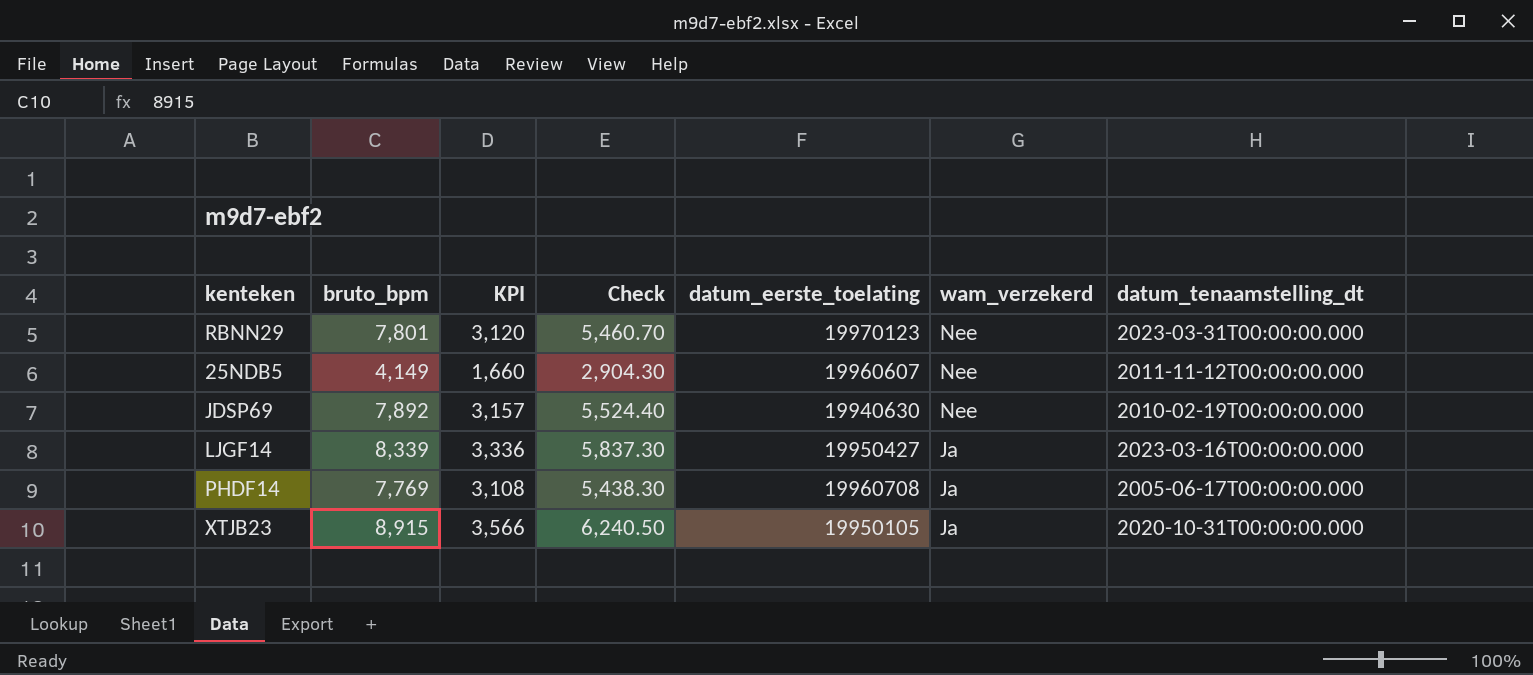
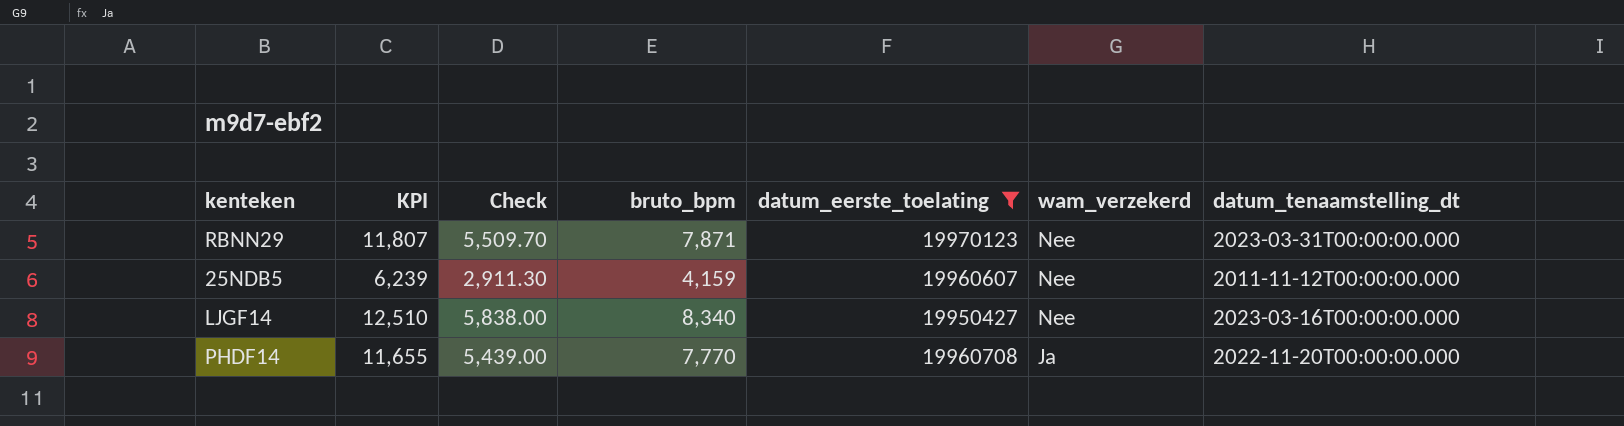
filter: none -> datum_eerste_toelating >= 19950427
column KPI | formula: [bruto_bpm] * 0.4 -> [bruto_bpm] * 1.5
column bruto_bpm | position: 2 -> 4
RBNN29 | Check: 5,460.70 -> 5,509.70
RBNN29 | bruto_bpm: 7,801 -> 7,871
25NDB5 | Check: 2,904.30 -> 2,911.30
25NDB5 | bruto_bpm: 4,149 -> 4,159
LJGF14 | Check: 5,837.30 -> 5,838.00
LJGF14 | bruto_bpm: 8,339 -> 8,340
LJGF14 | wam_verzekerd: Ja -> Nee
PHDF14 | Check: 5,438.30 -> 5,439.00
PHDF14 | bruto_bpm: 7,769 -> 7,770
PHDF14 | datum_tenaamstelling_dt: 2005-06-17T00:00:00.000 -> 2022-11-20T00:00:00.000

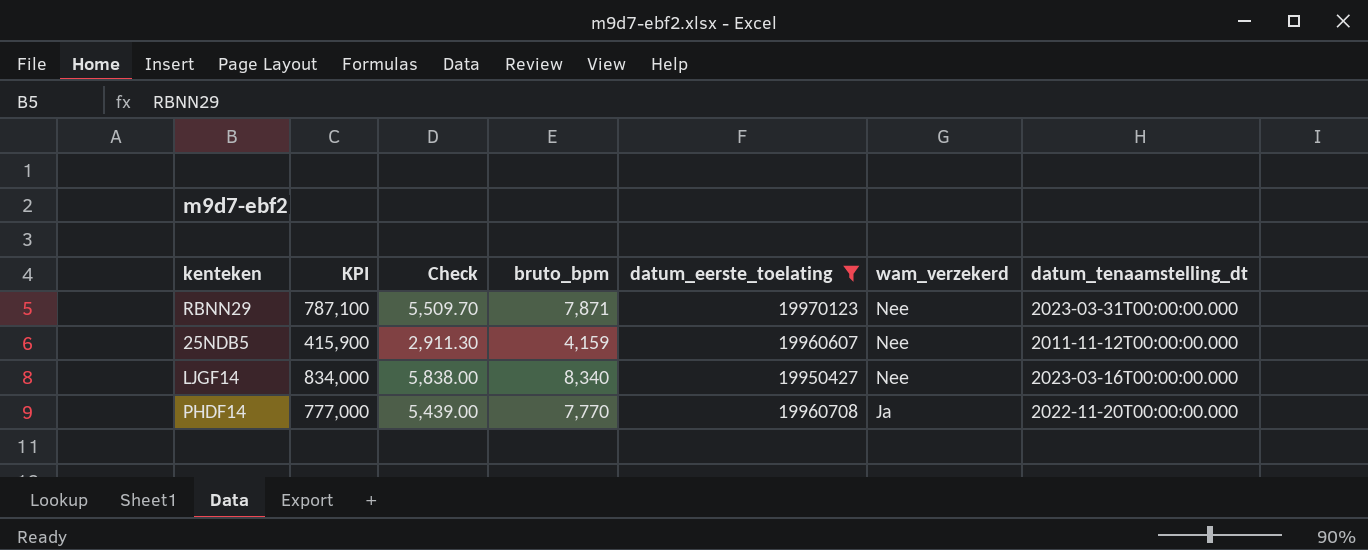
column KPI | formula: [bruto_bpm] * 1.5 -> [bruto_bpm] * 100

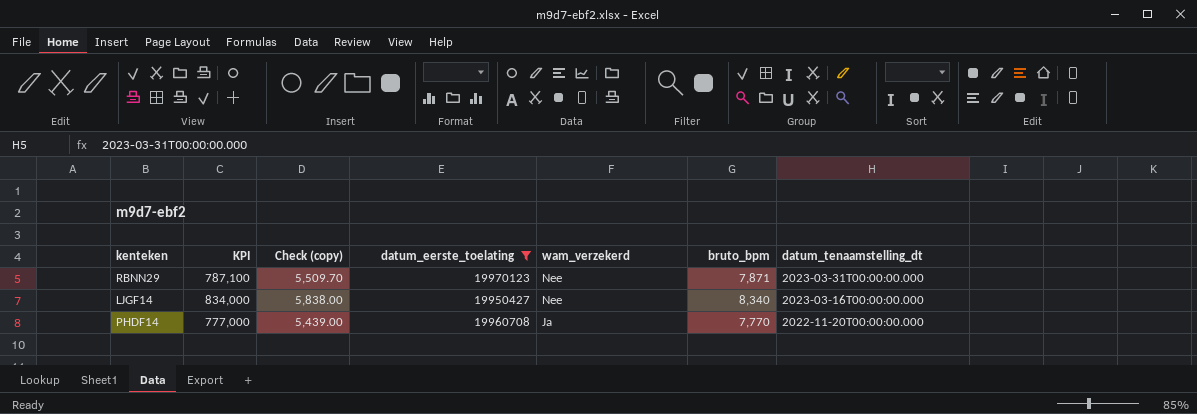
column name: Check -> Check (copy)
column bruto_bpm | position: 4 -> 6
row 25NDB5: 415,900 | 2,911.30 | 4,159 | 19960607 | Nee | 2011-11-12T00:00:00.000 -> none

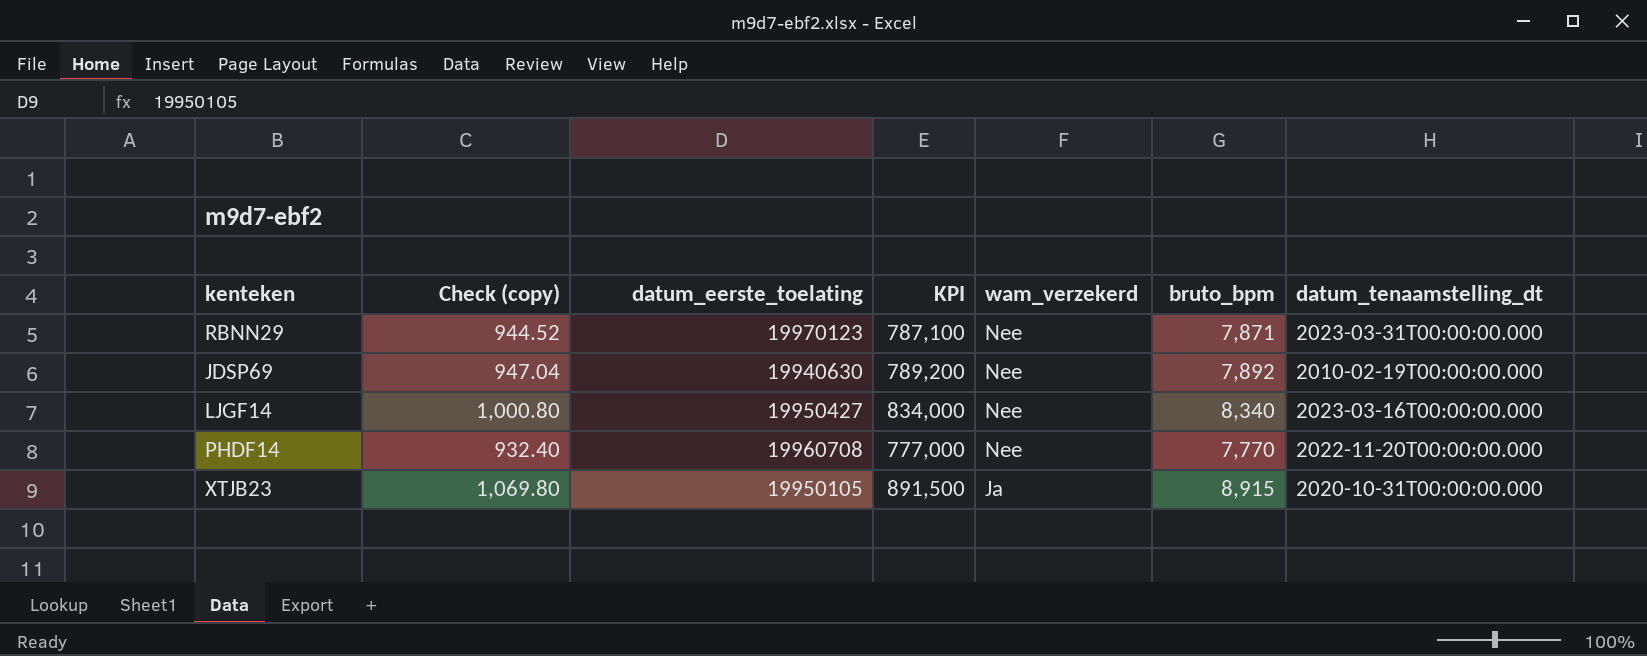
filter: datum_eerste_toelating >= 19950427 -> none
column Check (copy) | formula: [bruto_bpm] * 0.7 -> [bruto_bpm] * 0.12
column KPI | position: 2 -> 4
PHDF14 | wam_verzekerd: Ja -> Nee

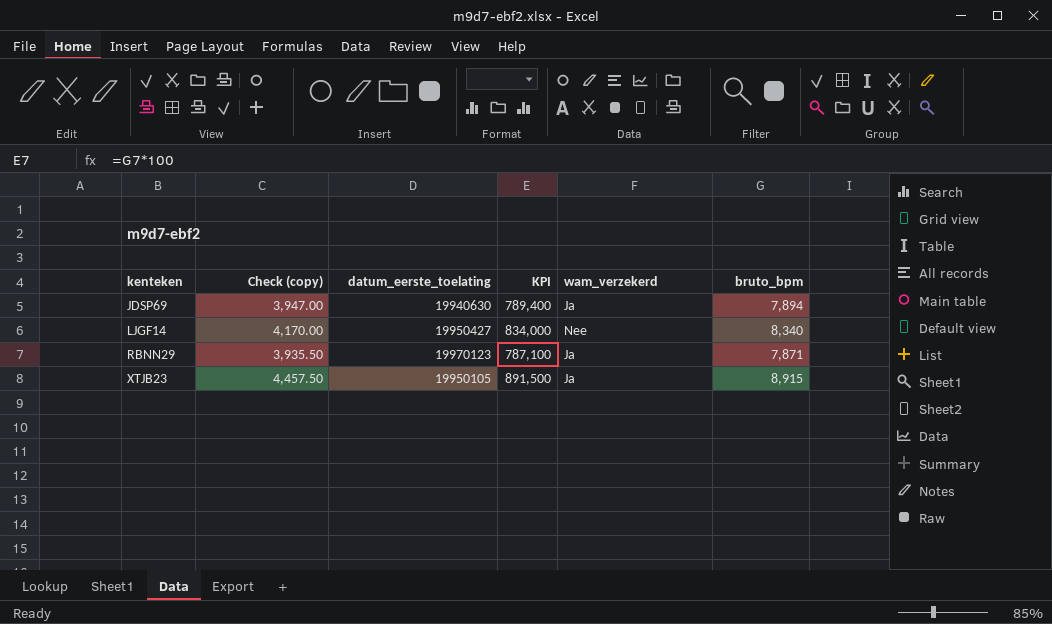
row order: wam_verzekerd descending -> kenteken ascending
column datum_tenaamstelling_dt | position: 7 -> none
column Check (copy) | formula: [bruto_bpm] * 0.12 -> [bruto_bpm] * 0.5
row PHDF14: 932.40 | 19960708 | 777,000 | Nee | 7,770 | 2022-11-20T00:00:00.000 -> none
JDSP69 | KPI: 789,200 -> 789,400
JDSP69 | wam_verzekerd: Nee -> Ja
JDSP69 | bruto_bpm: 7,892 -> 7,894
RBNN29 | wam_verzekerd: Nee -> Ja

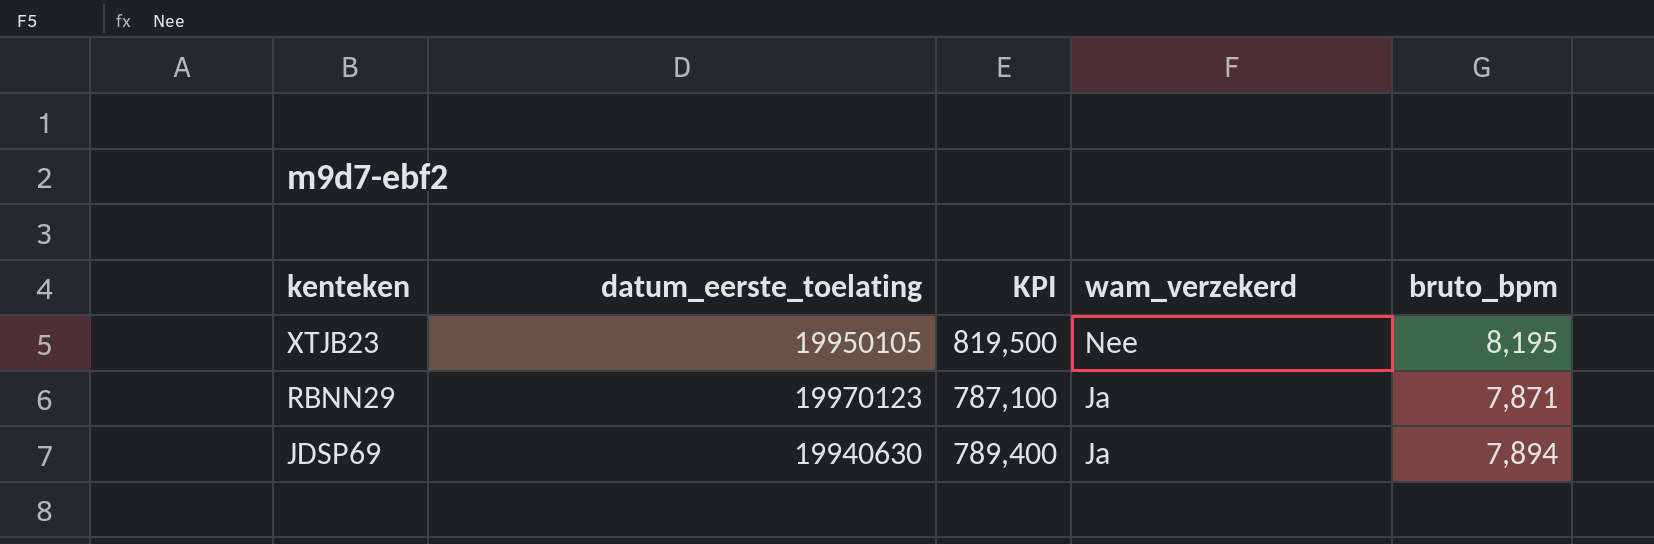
row order: kenteken ascending -> kenteken descending
column Check (copy) | formula: [bruto_bpm] * 0.5 -> none
row LJGF14: 4,170.00 | 19950427 | 834,000 | Nee | 8,340 -> none
XTJB23 | KPI: 891,500 -> 819,500
XTJB23 | wam_verzekerd: Ja -> Nee
XTJB23 | bruto_bpm: 8,915 -> 8,195

